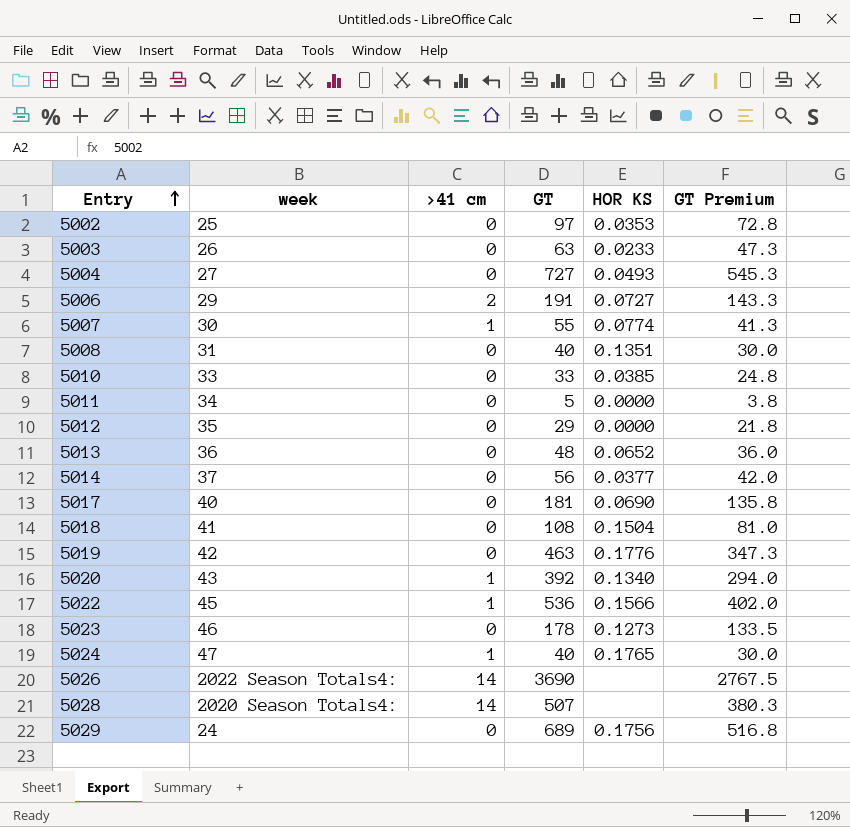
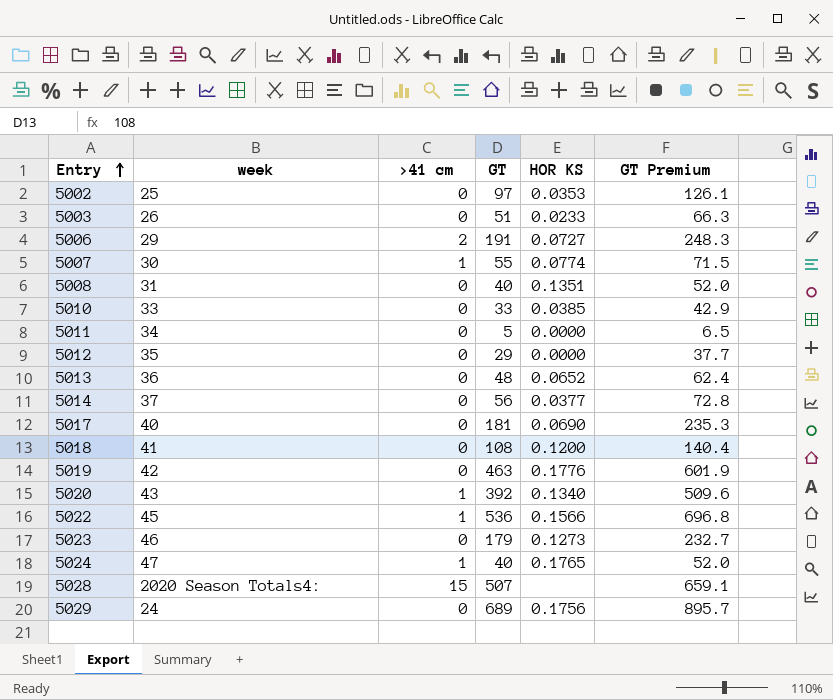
column GT Premium | formula: [GT] * 0.75 -> [GT] * 1.3
row 5004: 27 | 0 | 727 | 0.0493 | 545.3 -> none
row 5026: 2022 Season Totals4: | 14 | 3690 | none | 2767.5 -> none
5003 | GT: 63 -> 51
5018 | HOR KS: 0.1504 -> 0.1200
5023 | GT: 178 -> 179
5028 | >41 cm: 14 -> 15

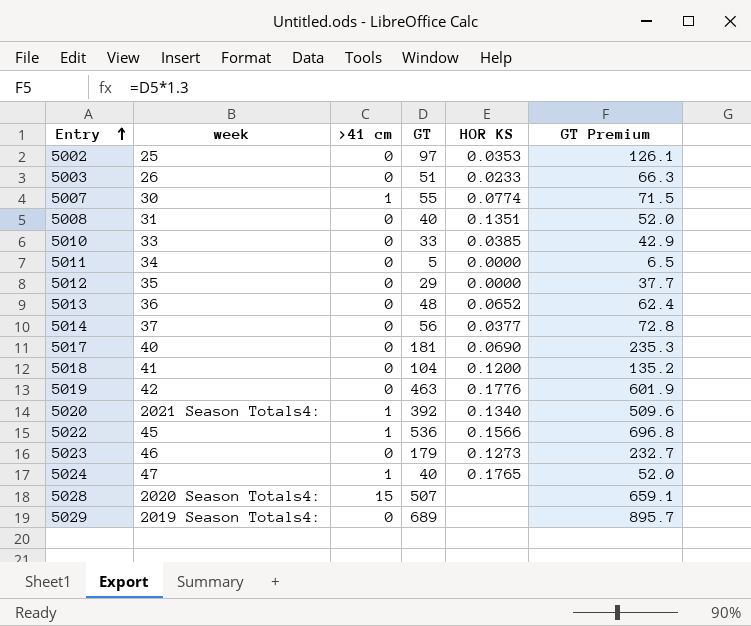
row 5006: 29 | 2 | 191 | 0.0727 | 248.3 -> none
5018 | GT: 108 -> 104
5018 | GT Premium: 140.4 -> 135.2
5020 | week: 43 -> 2021 Season Totals4:
5029 | week: 24 -> 2019 Season Totals4:
5029 | HOR KS: 0.1756 -> none

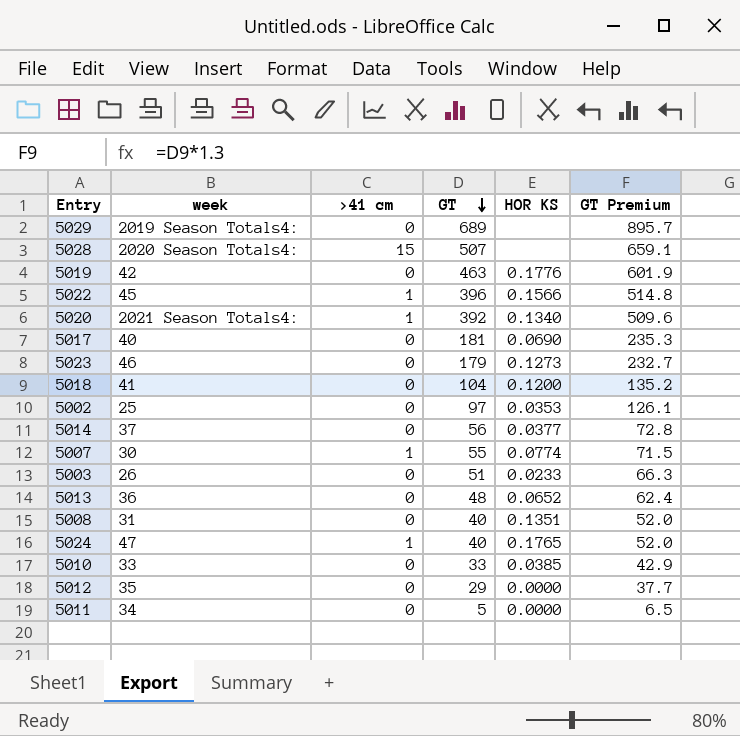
row order: Entry ascending -> GT descending
5022 | GT: 536 -> 396
5022 | GT Premium: 696.8 -> 514.8

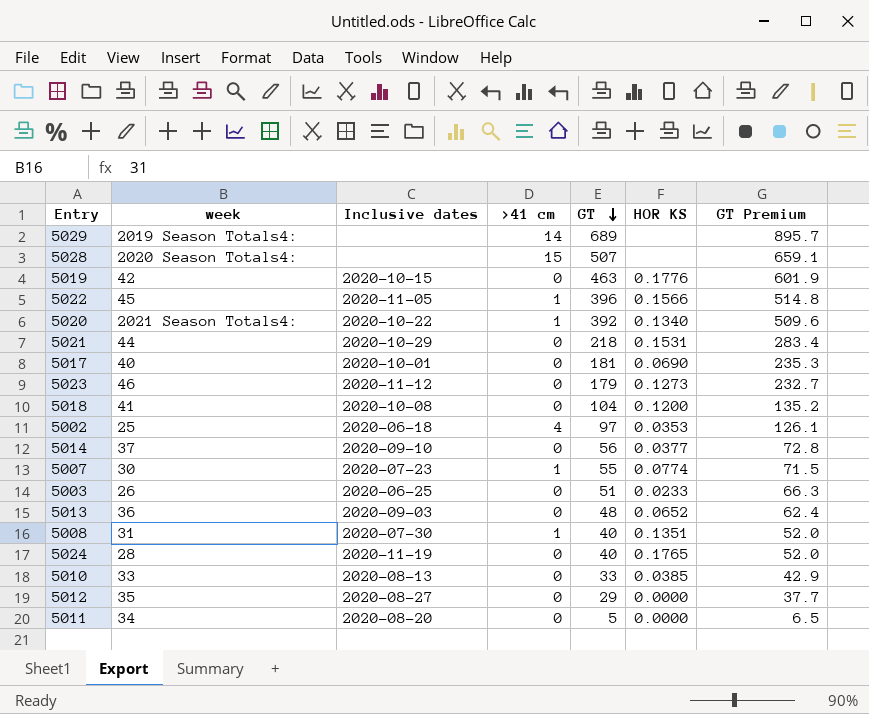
column Inclusive dates | position: none -> 3
5029 | >41 cm: 0 -> 14
row 5021: none -> 44 | 2020-10-29 | 0 | 218 | 0.1531 | 283.4
5002 | >41 cm: 0 -> 4
5008 | >41 cm: 0 -> 1
5024 | week: 47 -> 28
5024 | >41 cm: 1 -> 0

